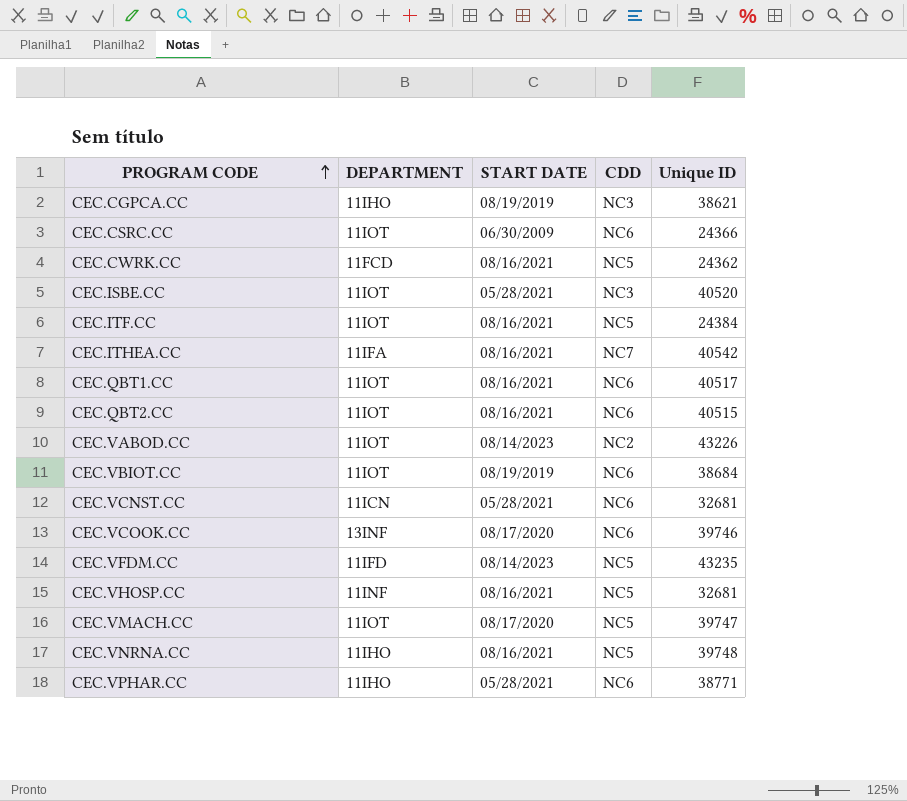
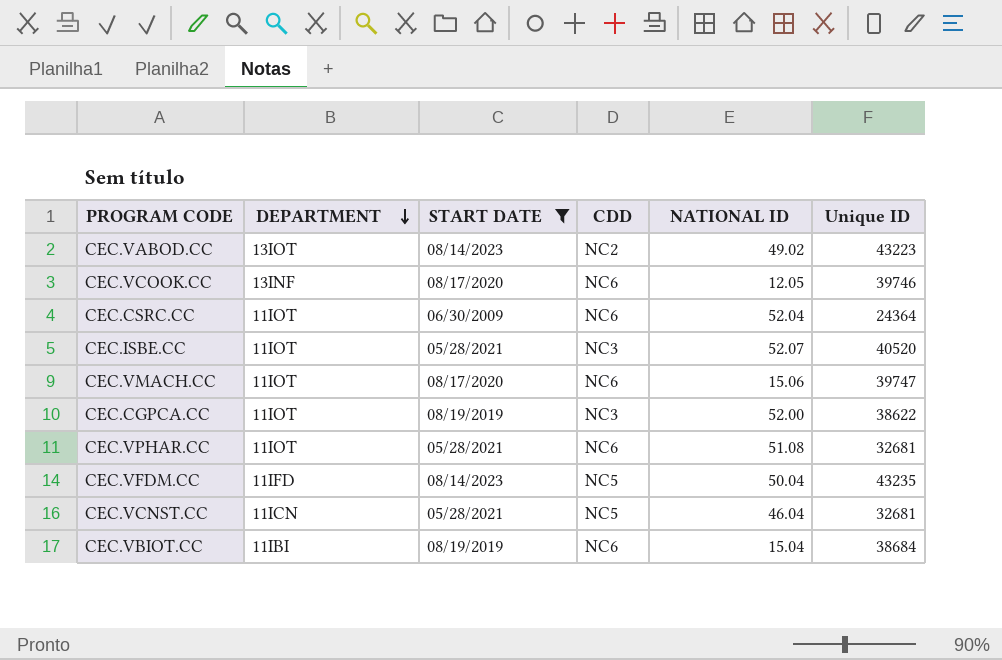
filter: none -> START DATE != 08/16/2021
row order: PROGRAM CODE ascending -> DEPARTMENT descending
column NATIONAL ID | position: none -> 5
CEC.VABOD.CC | DEPARTMENT: 11IOT -> 13IOT
CEC.VABOD.CC | Unique ID: 43226 -> 43223
CEC.CSRC.CC | Unique ID: 24366 -> 24364
CEC.VMACH.CC | CDD: NC5 -> NC6
CEC.CGPCA.CC | DEPARTMENT: 11IHO -> 11IOT
CEC.CGPCA.CC | Unique ID: 38621 -> 38622
CEC.VPHAR.CC | DEPARTMENT: 11IHO -> 11IOT
CEC.VPHAR.CC | Unique ID: 38771 -> 32681
CEC.VCNST.CC | CDD: NC6 -> NC5
CEC.VBIOT.CC | DEPARTMENT: 11IOT -> 11IBI

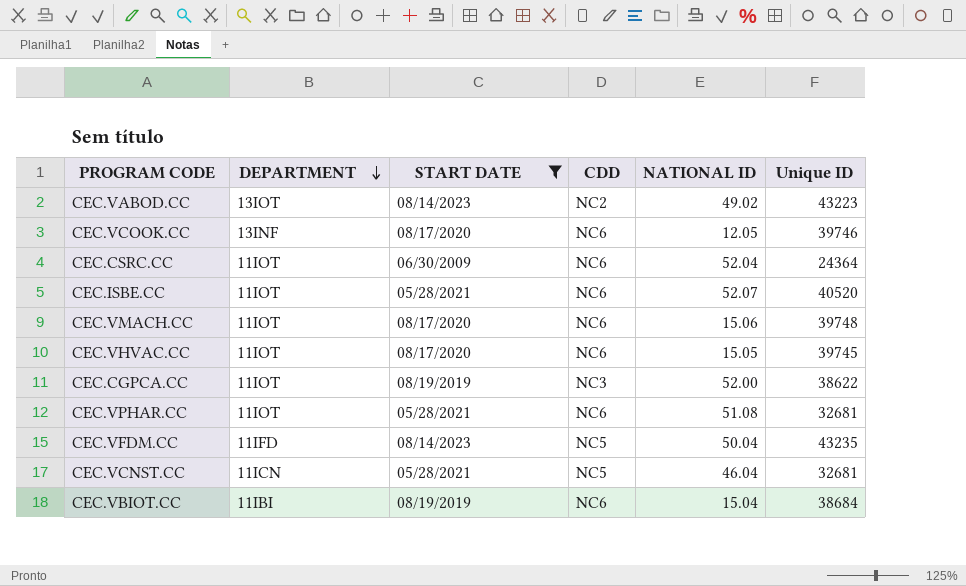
CEC.ISBE.CC | CDD: NC3 -> NC6
CEC.VMACH.CC | Unique ID: 39747 -> 39748
row CEC.VHVAC.CC: none -> 11IOT | 08/17/2020 | NC6 | 15.05 | 39745

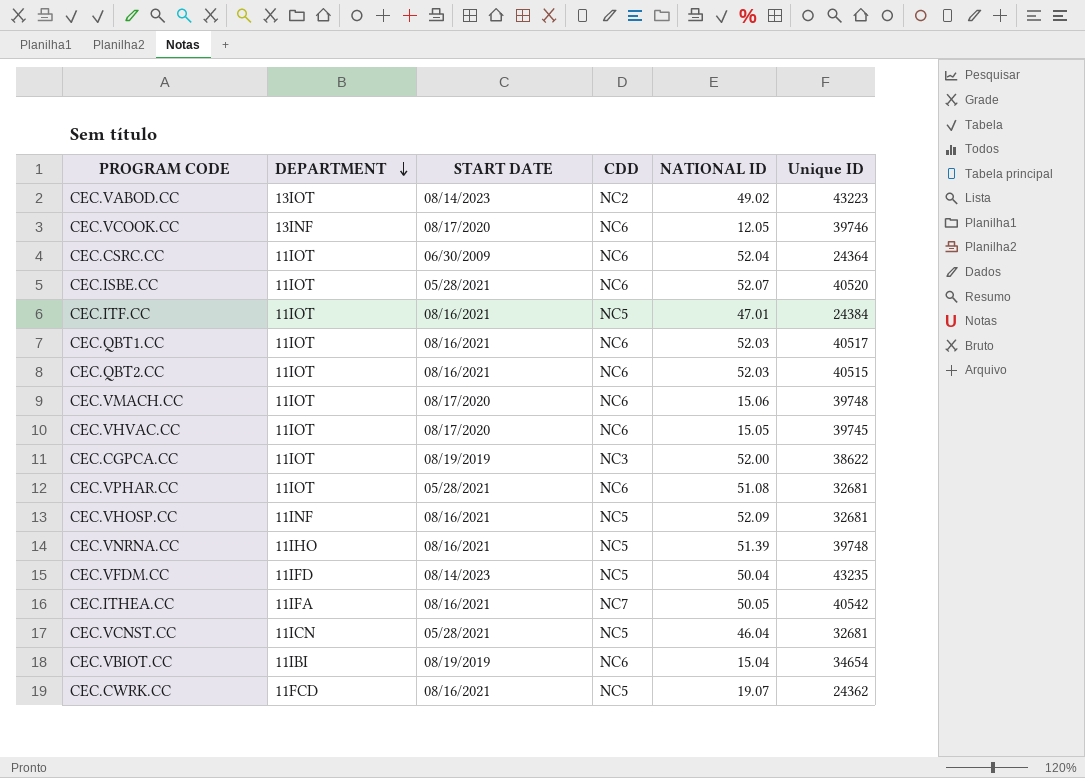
filter: START DATE != 08/16/2021 -> none
CEC.VBIOT.CC | Unique ID: 38684 -> 34654

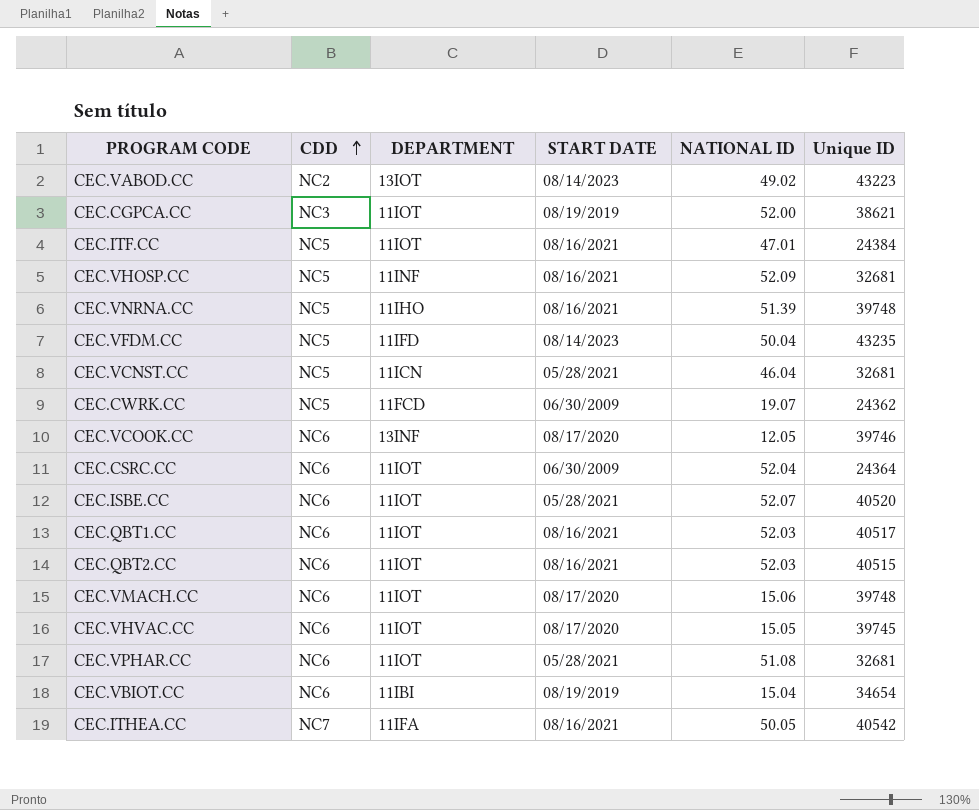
row order: DEPARTMENT descending -> CDD ascending
column CDD | position: 4 -> 2
CEC.CGPCA.CC | Unique ID: 38622 -> 38621
CEC.CWRK.CC | START DATE: 08/16/2021 -> 06/30/2009

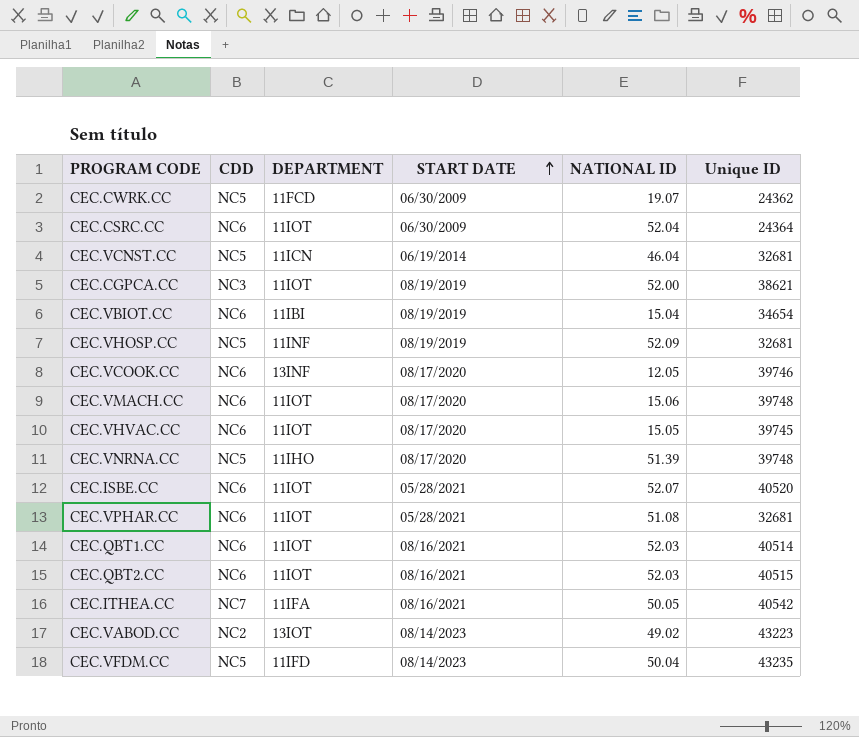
row order: CDD ascending -> START DATE ascending
row CEC.ITF.CC: NC5 | 11IOT | 08/16/2021 | 47.01 | 24384 -> none
CEC.VCNST.CC | START DATE: 05/28/2021 -> 06/19/2014
CEC.VHOSP.CC | START DATE: 08/16/2021 -> 08/19/2019
CEC.VNRNA.CC | START DATE: 08/16/2021 -> 08/17/2020
CEC.QBT1.CC | Unique ID: 40517 -> 40514

